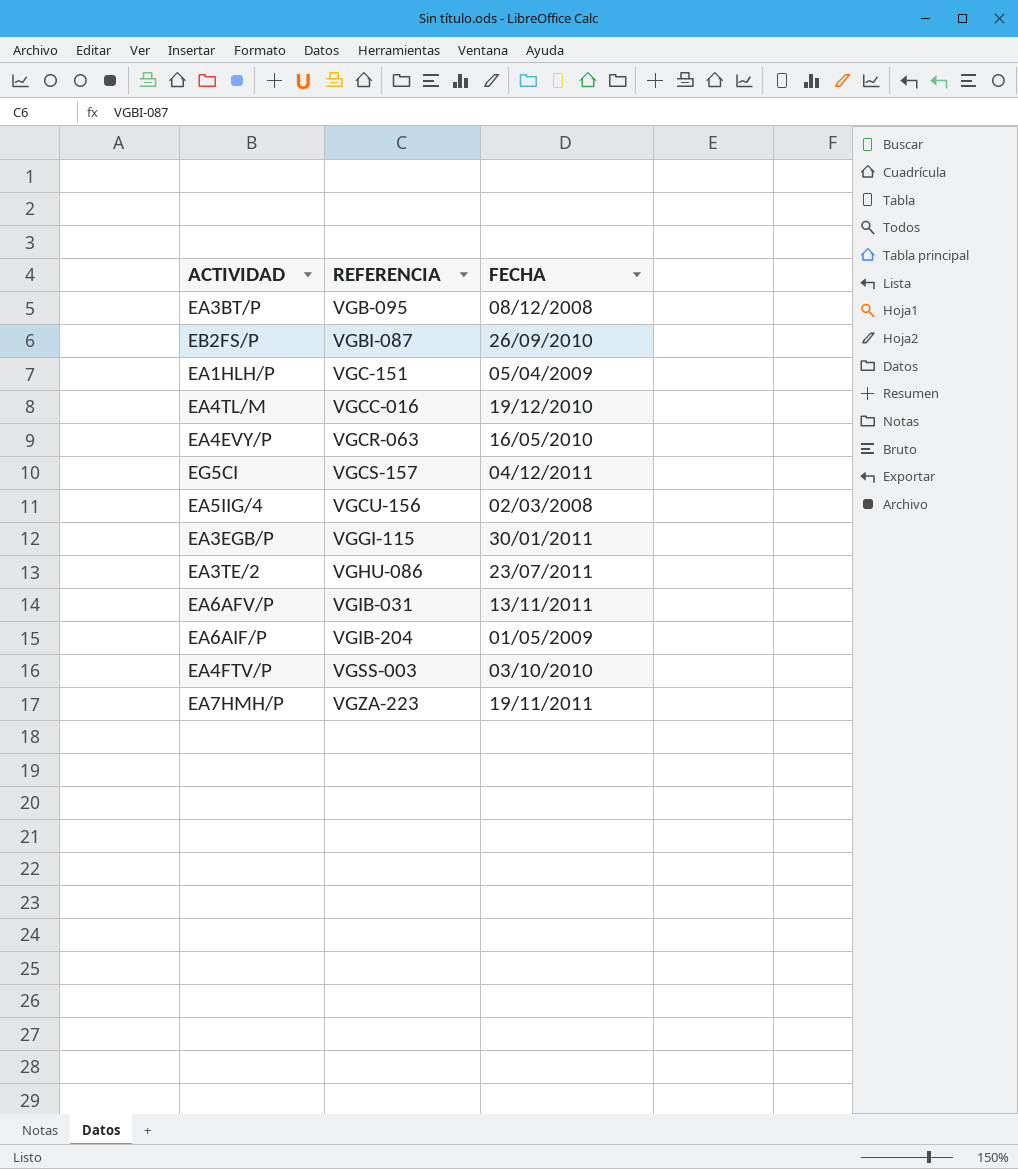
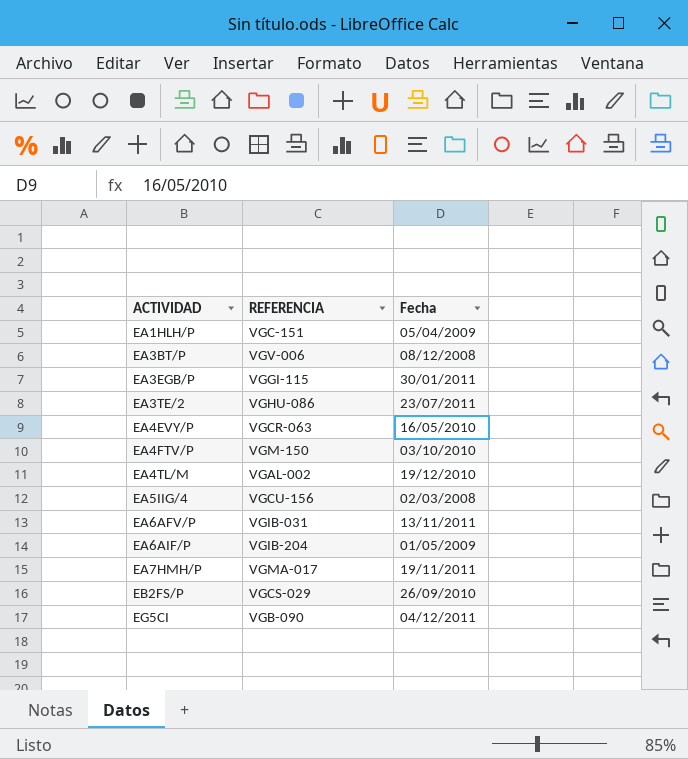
row order: REFERENCIA ascending -> ACTIVIDAD ascending
column name: FECHA -> Fecha
EA3BT/P | REFERENCIA: VGB-095 -> VGV-006
EA4FTV/P | REFERENCIA: VGSS-003 -> VGM-150
EA4TL/M | REFERENCIA: VGCC-016 -> VGAL-002
EA7HMH/P | REFERENCIA: VGZA-223 -> VGMA-017
EB2FS/P | REFERENCIA: VGBI-087 -> VGCS-029
EG5CI | REFERENCIA: VGCS-157 -> VGB-090

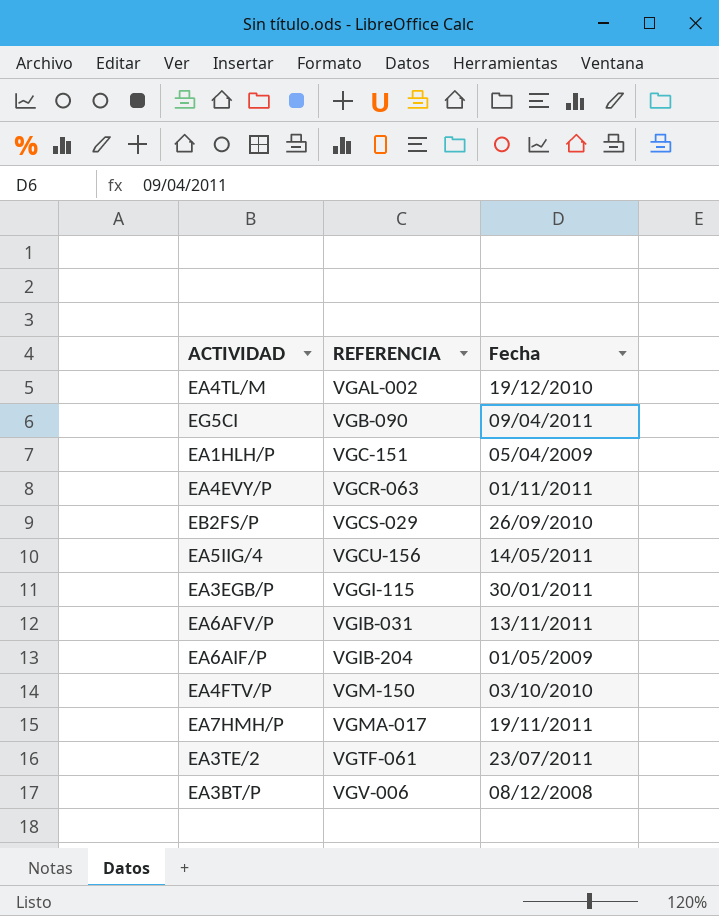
row order: ACTIVIDAD ascending -> REFERENCIA ascending
EG5CI | Fecha: 04/12/2011 -> 09/04/2011
EA4EVY/P | Fecha: 16/05/2010 -> 01/11/2011
EA5IIG/4 | Fecha: 02/03/2008 -> 14/05/2011
EA3TE/2 | REFERENCIA: VGHU-086 -> VGTF-061

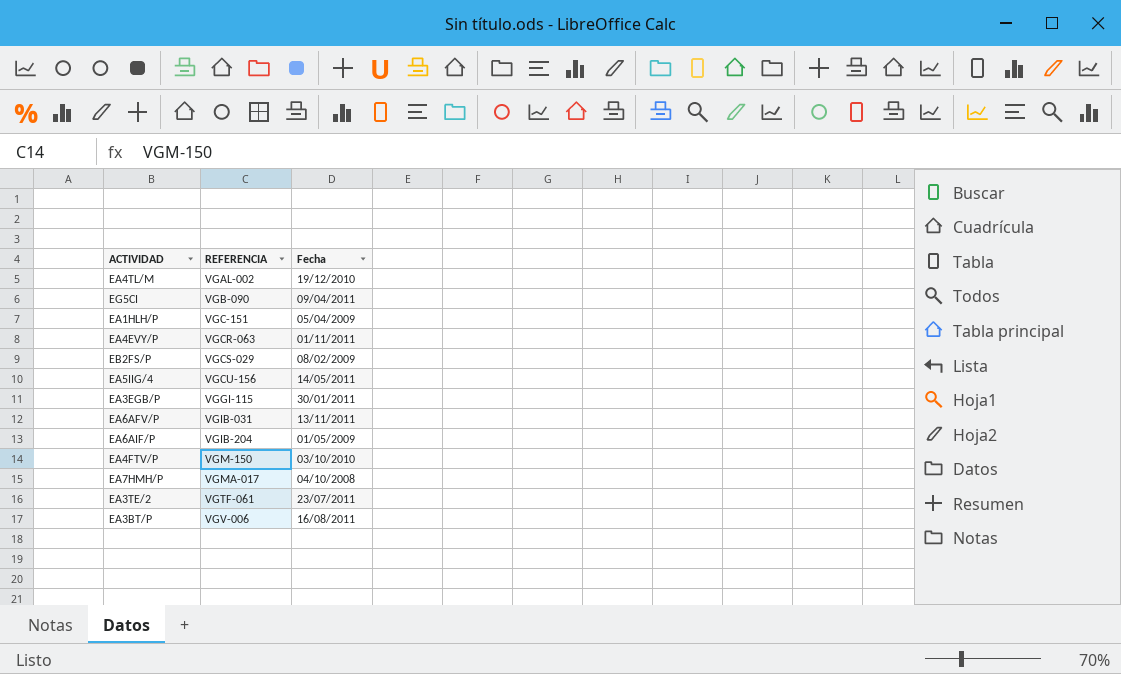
EB2FS/P | Fecha: 26/09/2010 -> 08/02/2009
EA7HMH/P | Fecha: 19/11/2011 -> 04/10/2008
EA3BT/P | Fecha: 08/12/2008 -> 16/08/2011

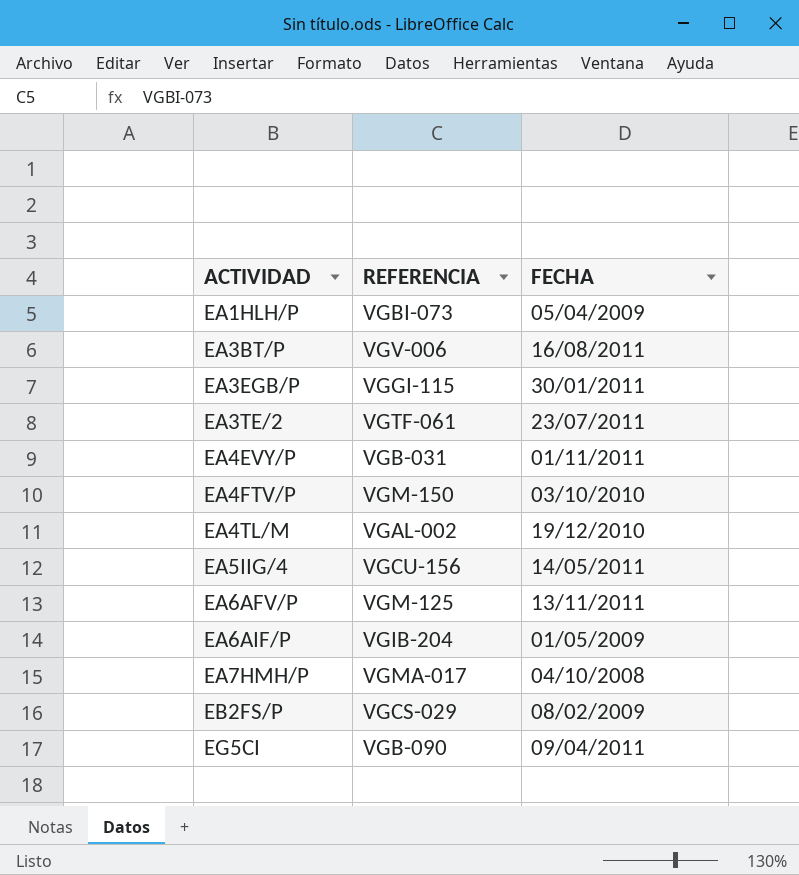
row order: REFERENCIA ascending -> ACTIVIDAD ascending
column name: Fecha -> FECHA
EA1HLH/P | REFERENCIA: VGC-151 -> VGBI-073
EA4EVY/P | REFERENCIA: VGCR-063 -> VGB-031
EA6AFV/P | REFERENCIA: VGIB-031 -> VGM-125

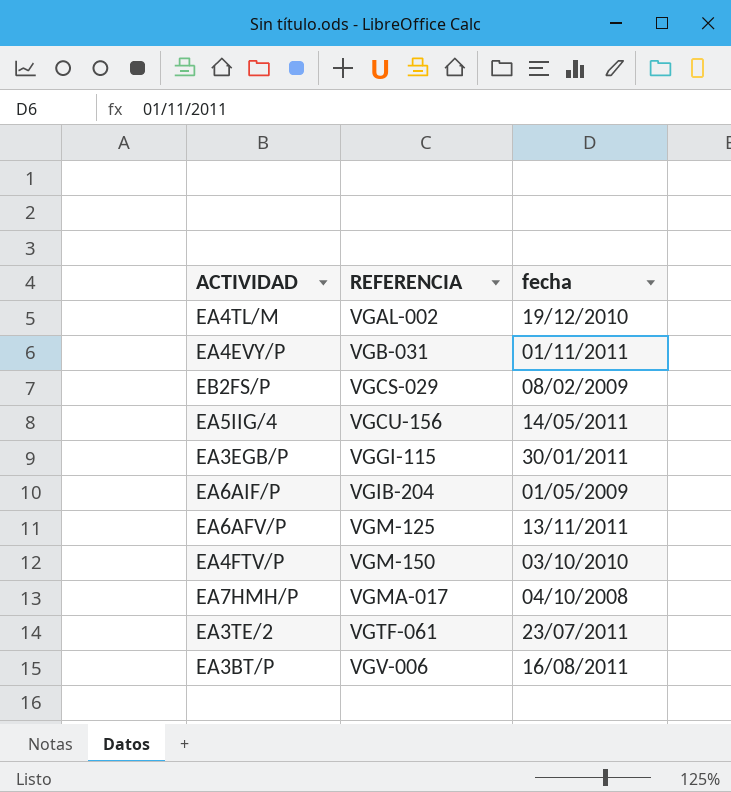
row order: ACTIVIDAD ascending -> REFERENCIA ascending
column name: FECHA -> fecha
row EA1HLH/P: VGBI-073 | 05/04/2009 -> none
row EG5CI: VGB-090 | 09/04/2011 -> none

